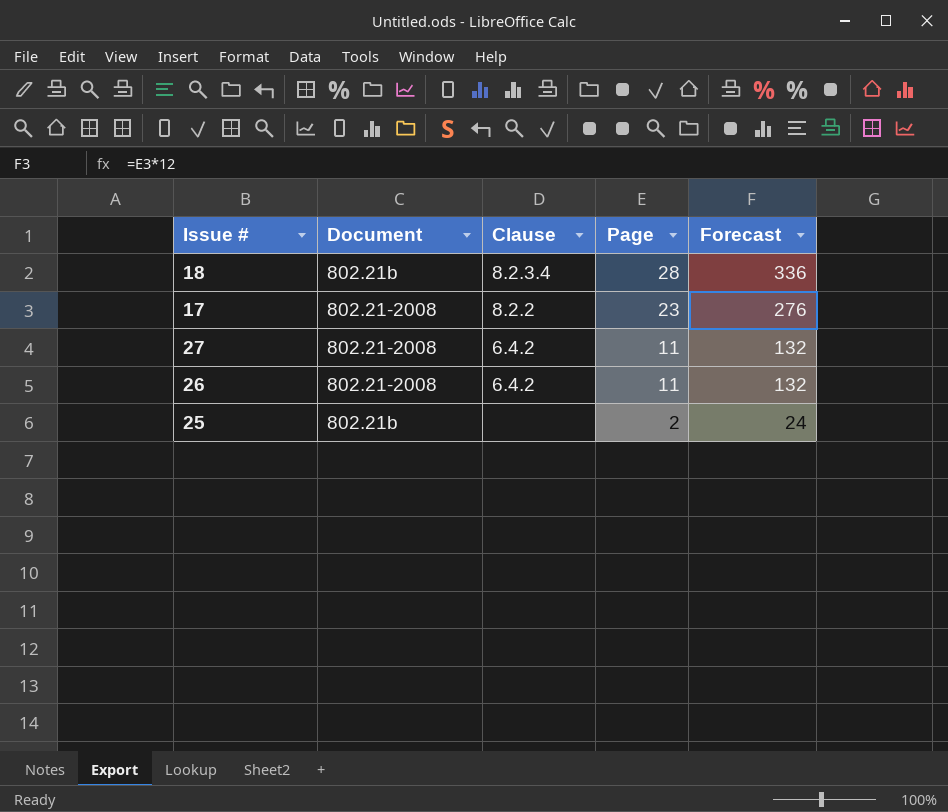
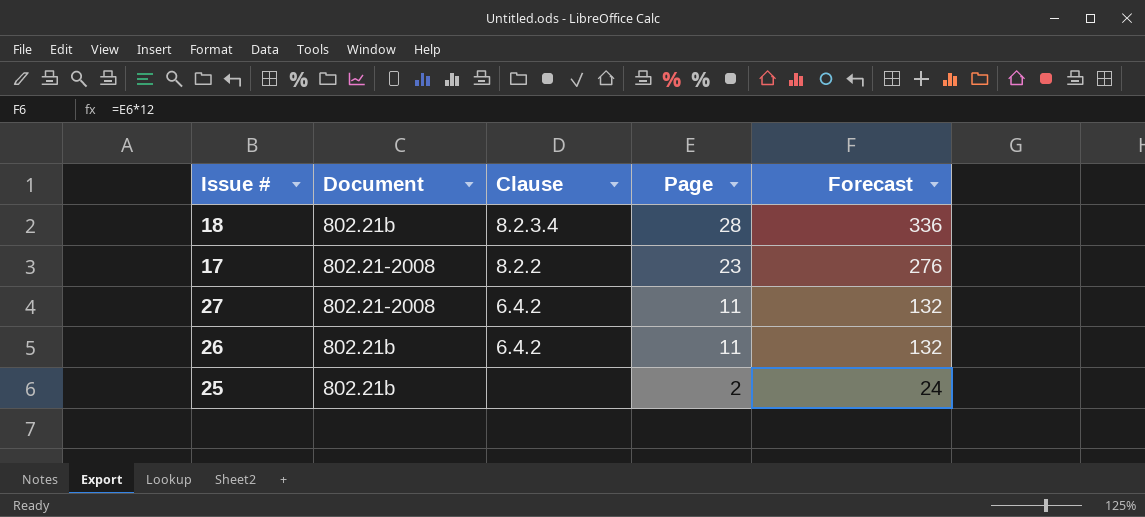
26 | Document: 802.21-2008 -> 802.21b

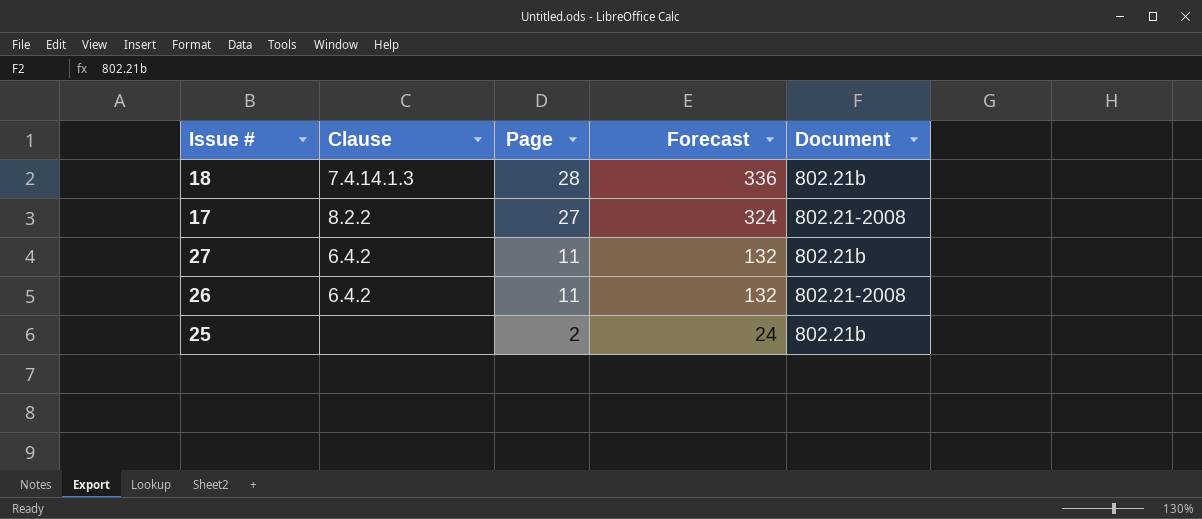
column Document | position: 2 -> 5
18 | Clause: 8.2.3.4 -> 7.4.14.1.3
17 | Page: 23 -> 27
17 | Forecast: 276 -> 324
27 | Document: 802.21-2008 -> 802.21b
26 | Document: 802.21b -> 802.21-2008

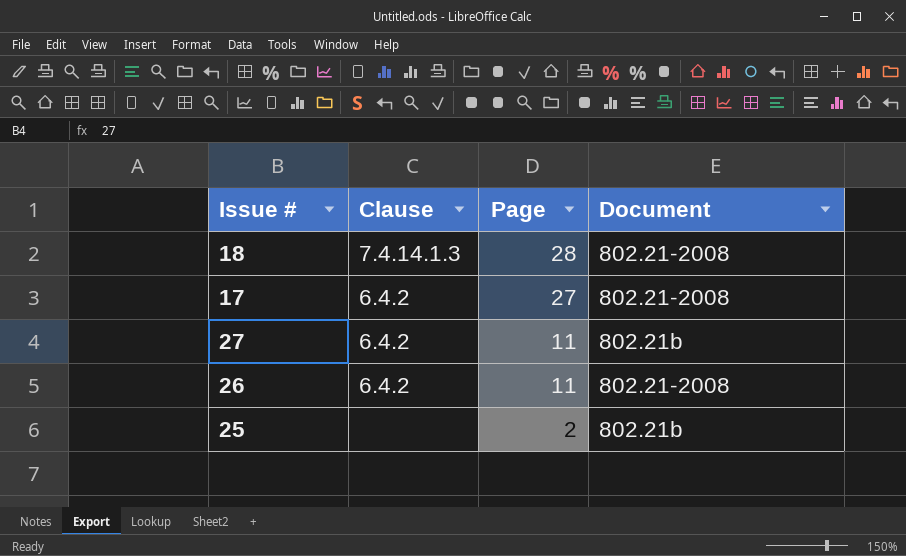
column Forecast | formula: [Page] * 12 -> none
18 | Document: 802.21b -> 802.21-2008
17 | Clause: 8.2.2 -> 6.4.2

